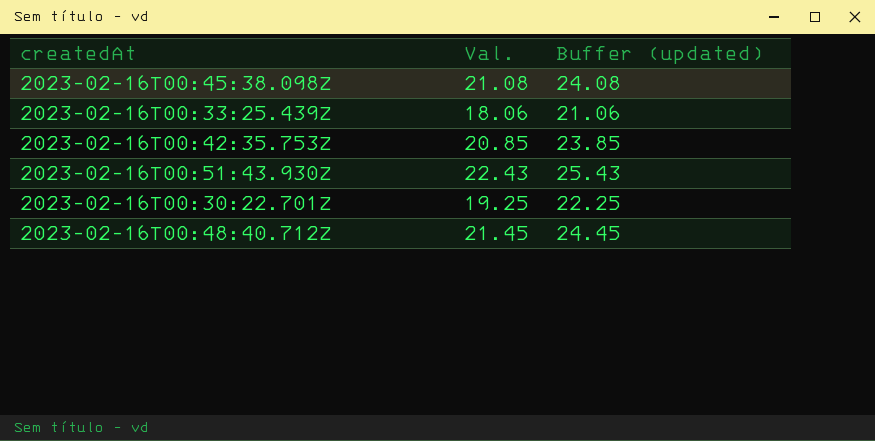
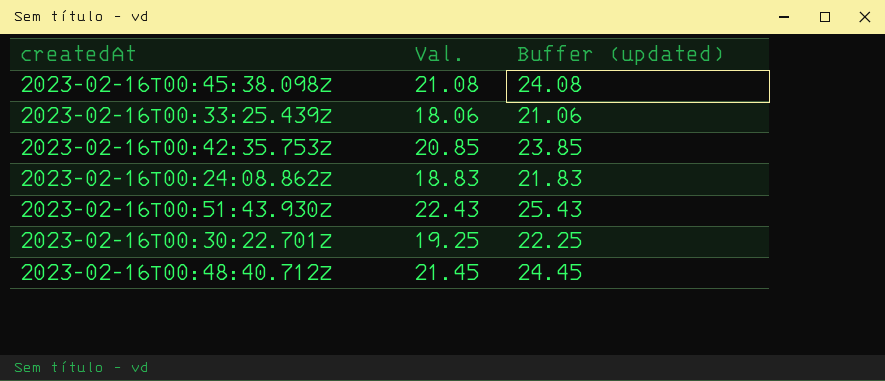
row 2023-02-16T00:24:08.862Z: none -> 18.83 | 21.83

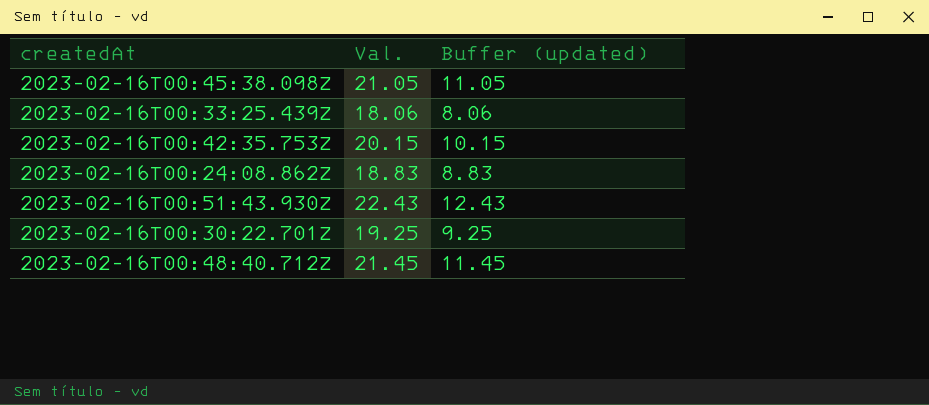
column Buffer (updated) | formula: [Val.] + 3 -> [Val.] - 10
2023-02-16T00:45:38.098Z | Val.: 21.08 -> 21.05
2023-02-16T00:42:35.753Z | Val.: 20.85 -> 20.15

